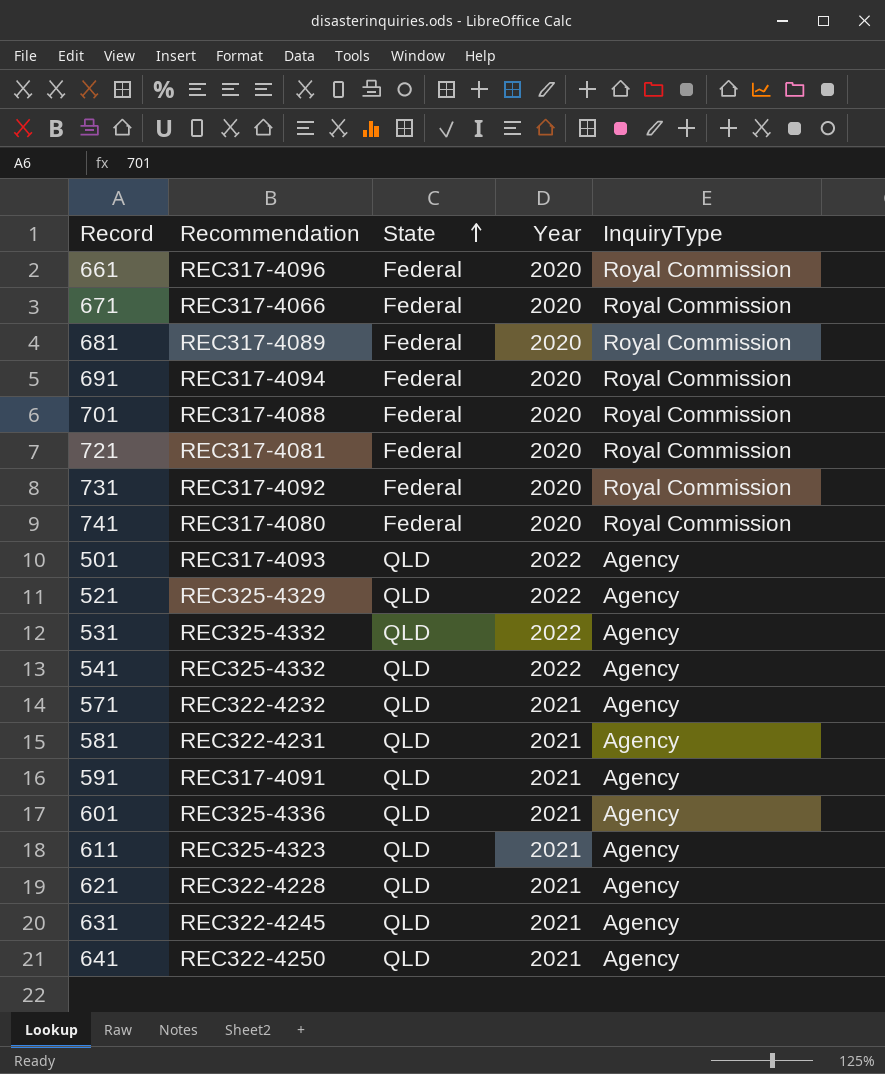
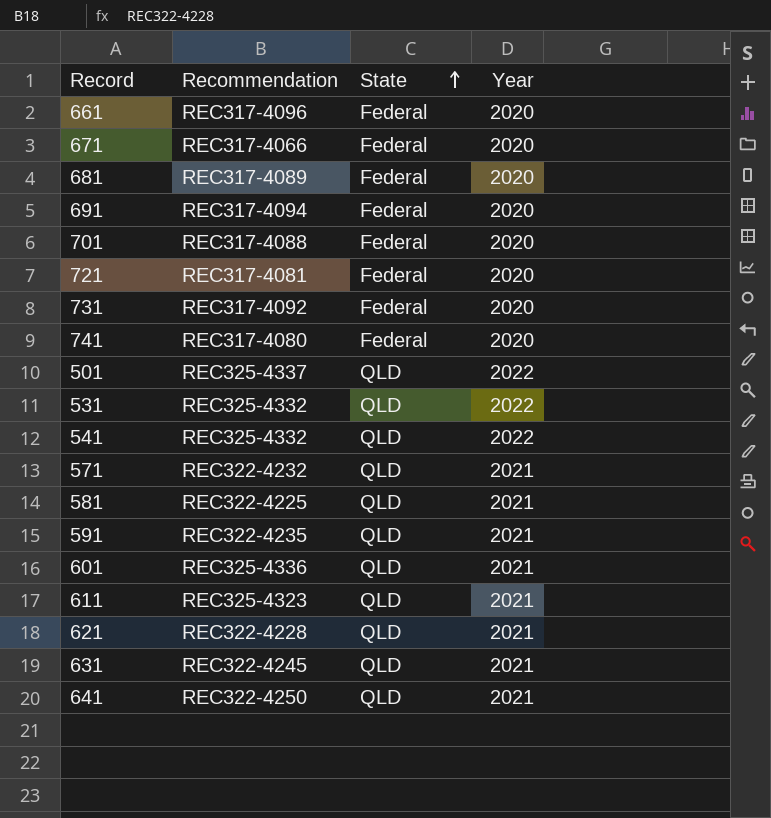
column InquiryType | position: 5 -> none
row 521: REC325-4329 | QLD | 2022 | Agency -> none
501 | Recommendation: REC317-4093 -> REC325-4337
581 | Recommendation: REC322-4231 -> REC322-4225
591 | Recommendation: REC317-4091 -> REC322-4235

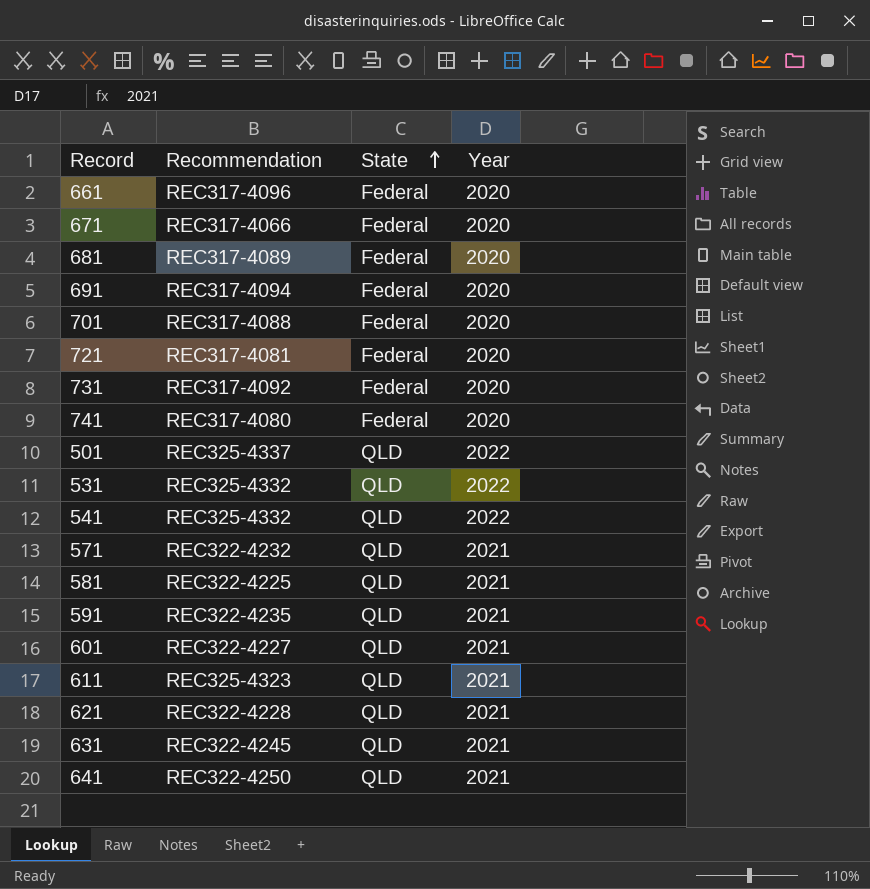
601 | Recommendation: REC325-4336 -> REC322-4227

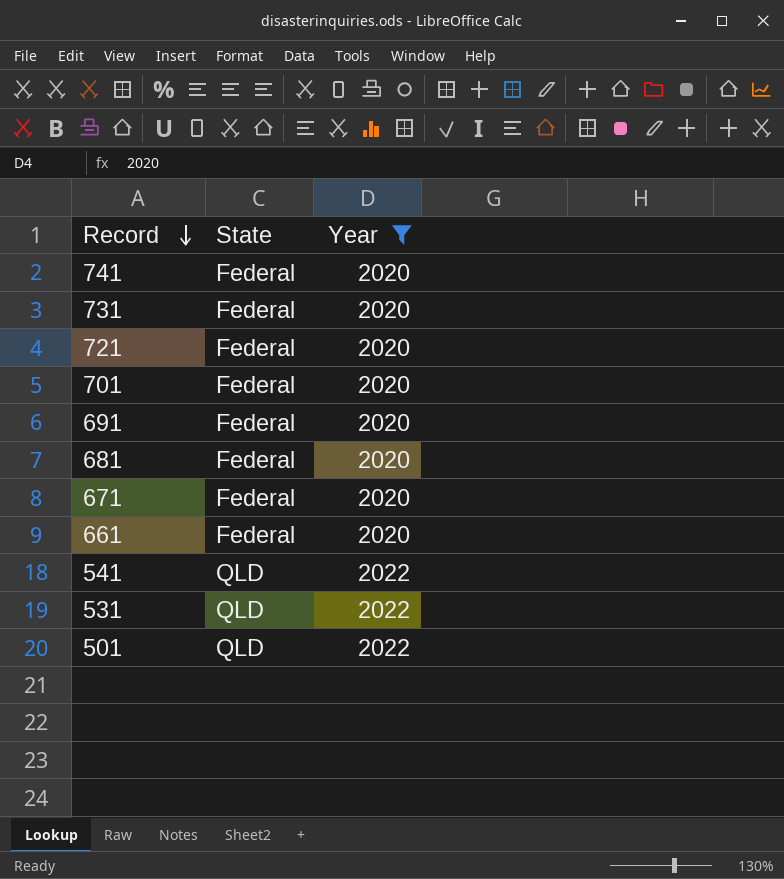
filter: none -> Year != 2021
row order: State ascending -> Record descending
column Recommendation | position: 2 -> none

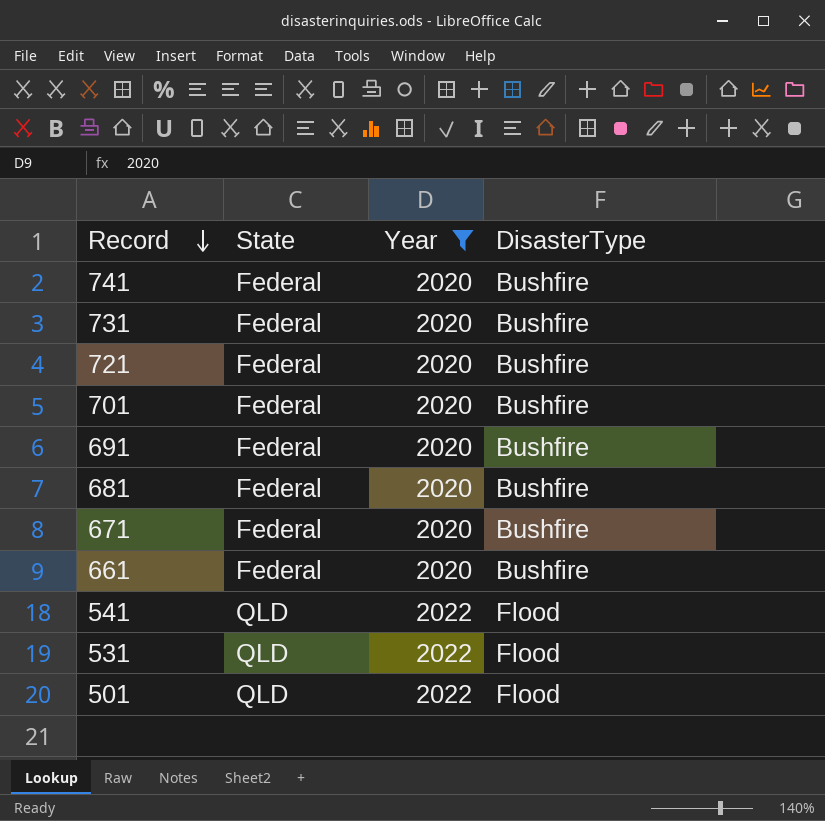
column DisasterType | position: none -> 4

